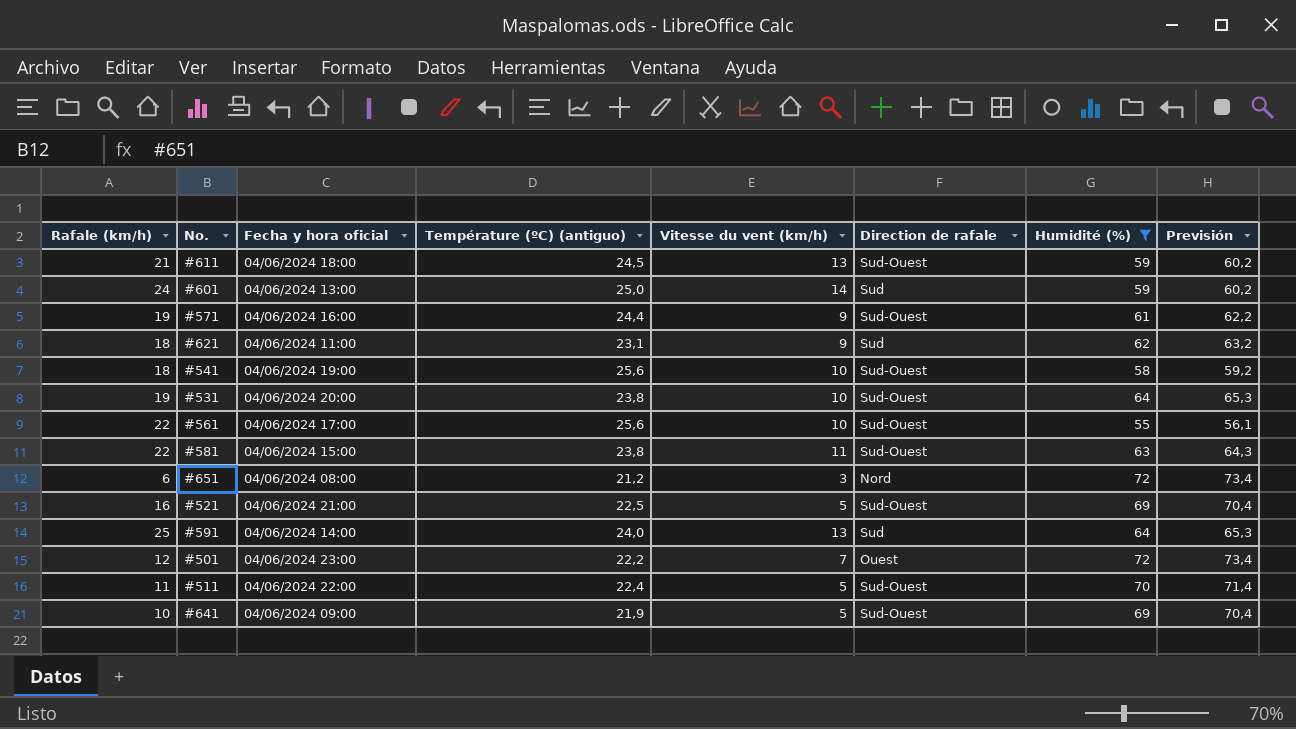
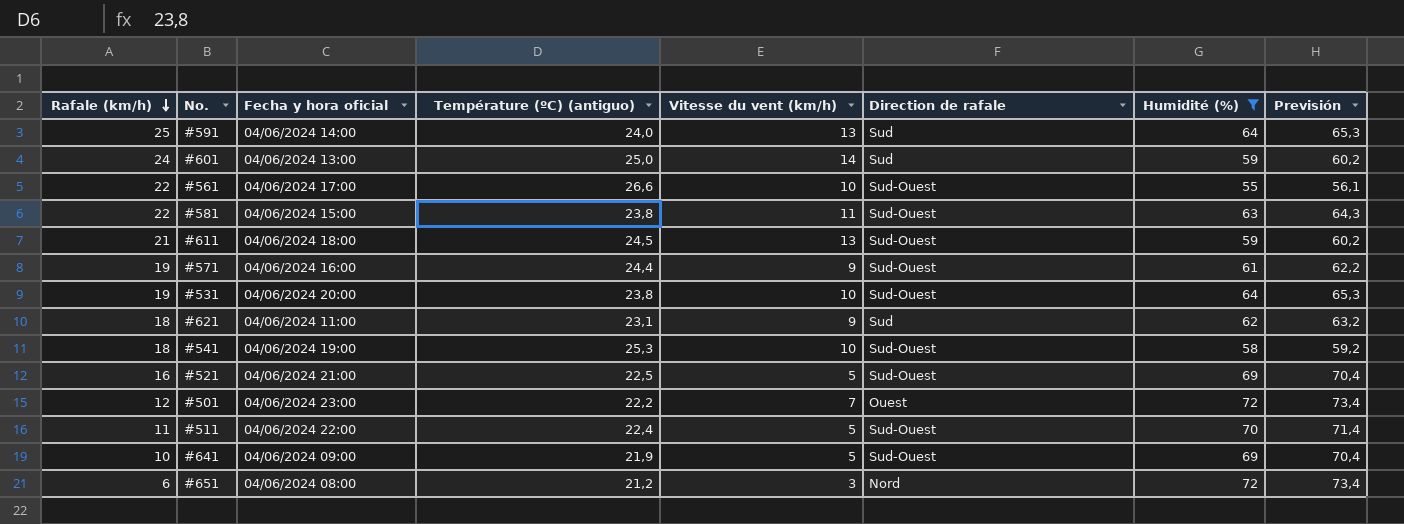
row order: none -> Rafale (km/h) descending
#561 | Température (ºC) (antiguo): 25,6 -> 26,6
#541 | Température (ºC) (antiguo): 25,6 -> 25,3

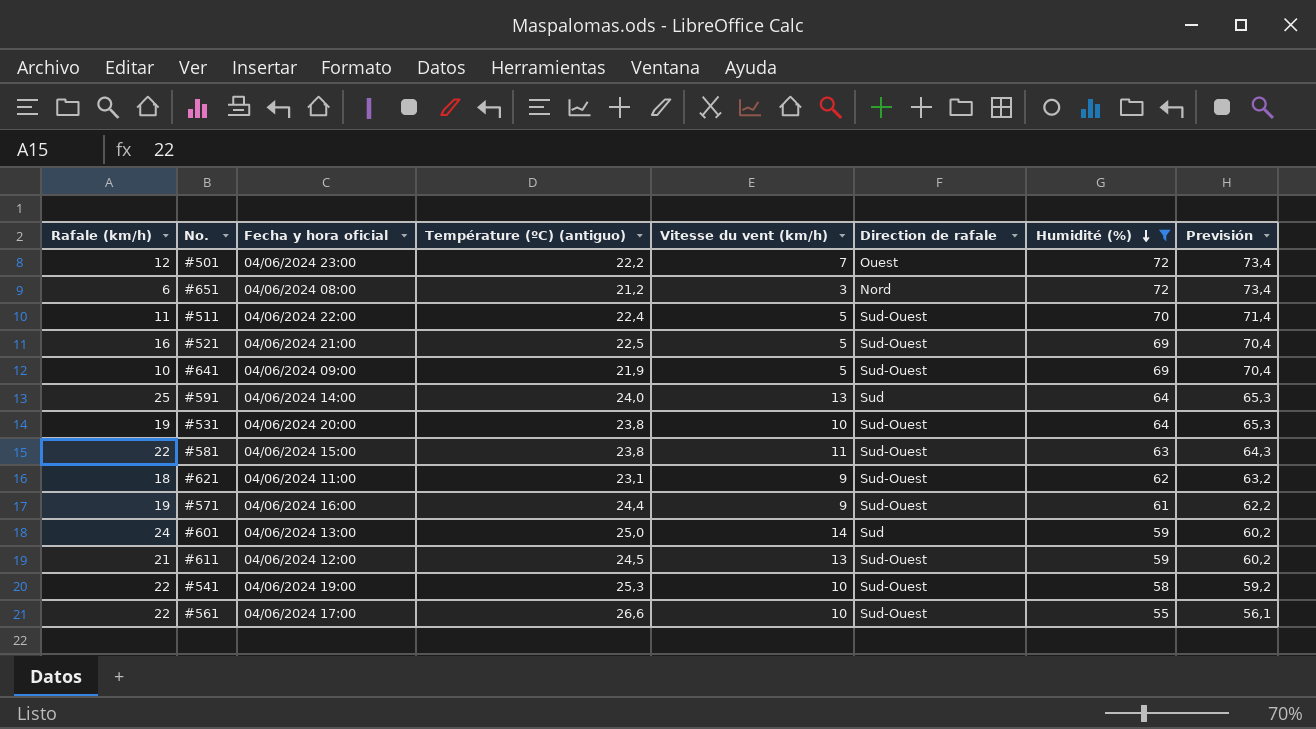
row order: Rafale (km/h) descending -> Humidité (%) descending
#621 | Direction de rafale: Sud -> Sud-Ouest
#611 | Fecha y hora oficial: 04/06/2024 18:00 -> 04/06/2024 12:00
#541 | Rafale (km/h): 18 -> 22

